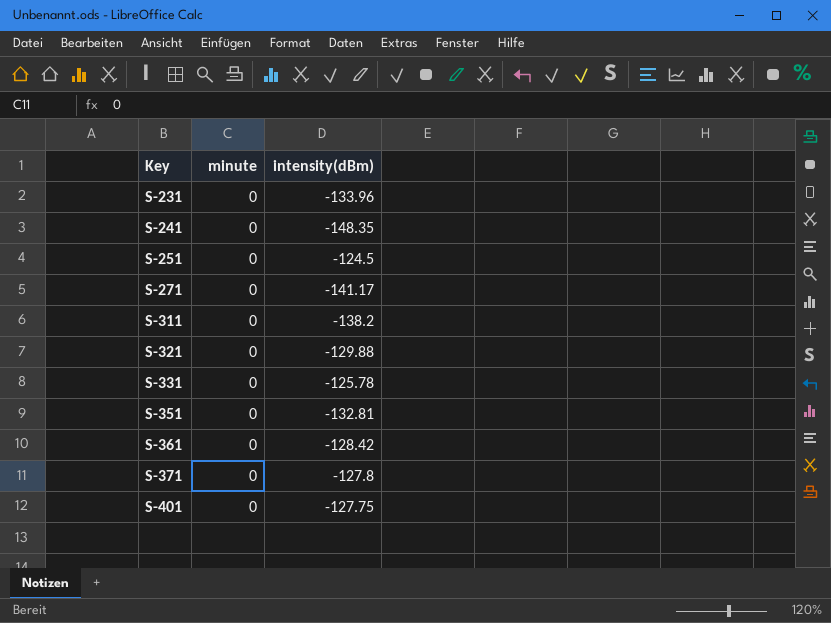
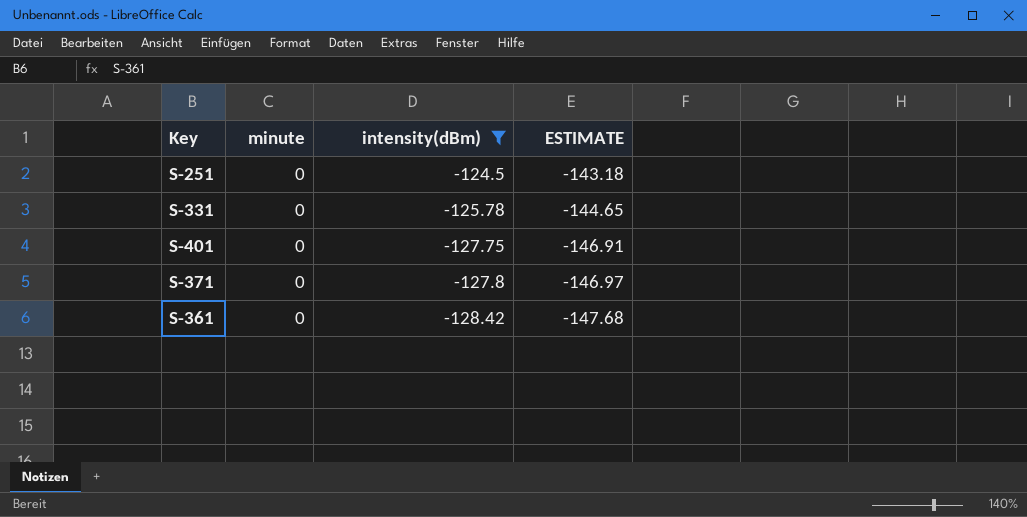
filter: none -> intensity(dBm) >= -128.42
row order: Key ascending -> intensity(dBm) descending
column ESTIMATE | formula: none -> [intensity(dBm)] * 1.15

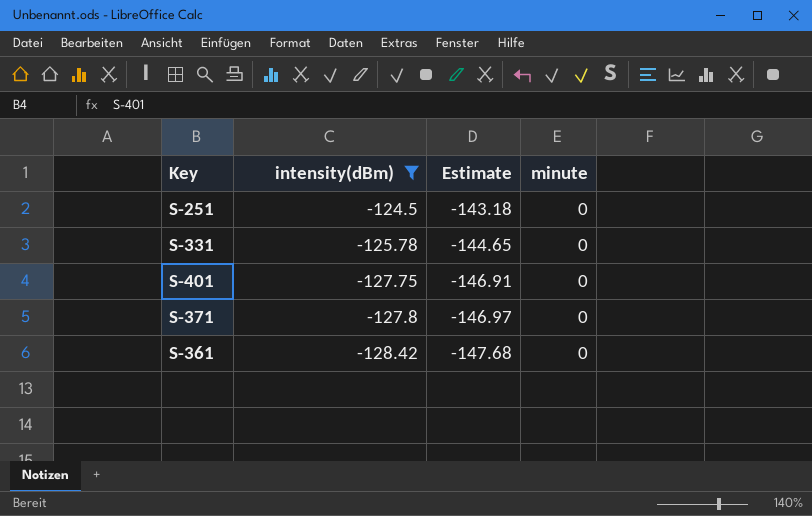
column name: ESTIMATE -> Estimate
column minute | position: 2 -> 4

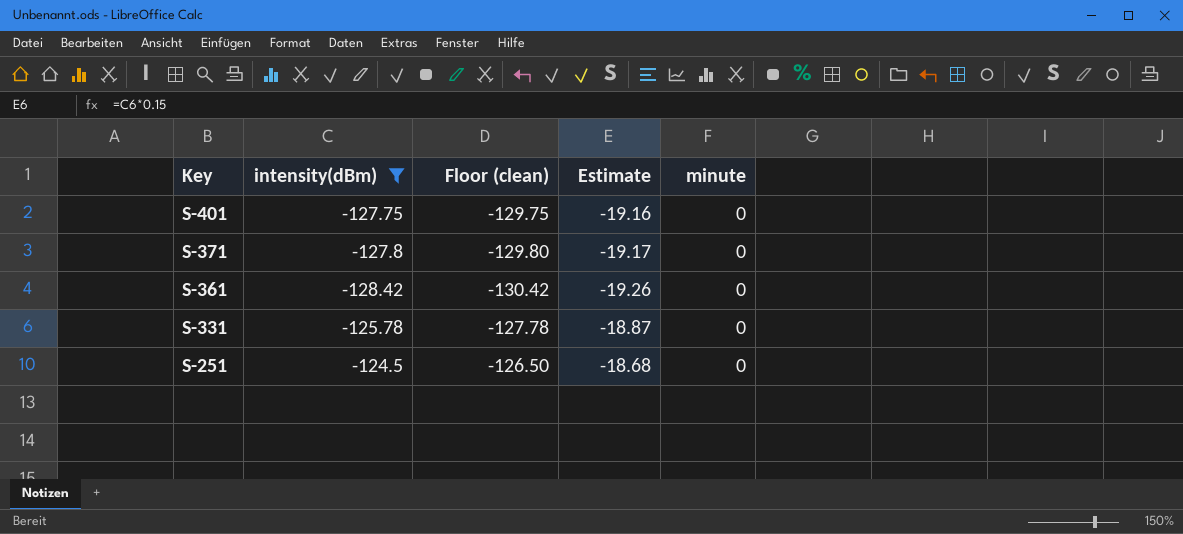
row order: intensity(dBm) descending -> Key descending
column Floor (clean) | formula: none -> [intensity(dBm)] - 2
column Estimate | formula: [intensity(dBm)] * 1.15 -> [intensity(dBm)] * 0.15

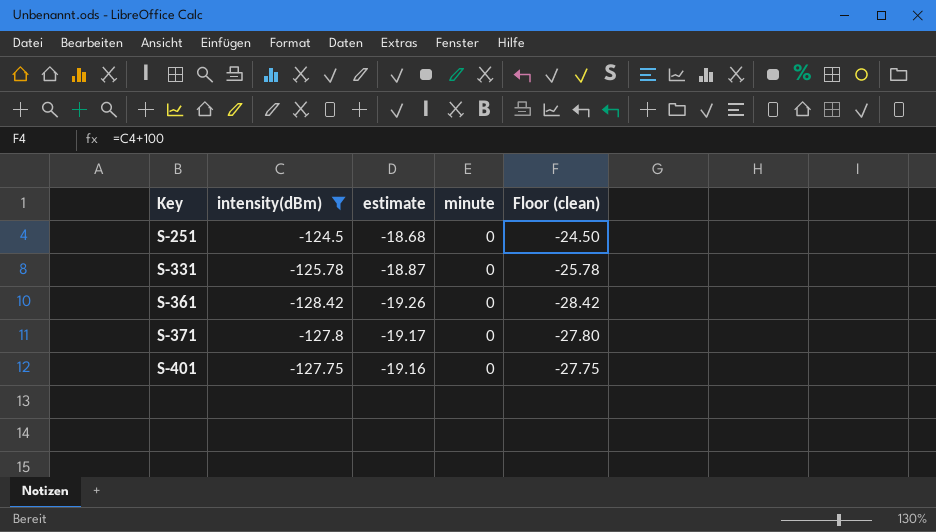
row order: Key descending -> Key ascending
column name: Estimate -> estimate
column Floor (clean) | formula: [intensity(dBm)] - 2 -> [intensity(dBm)] + 100
column Floor (clean) | position: 3 -> 5

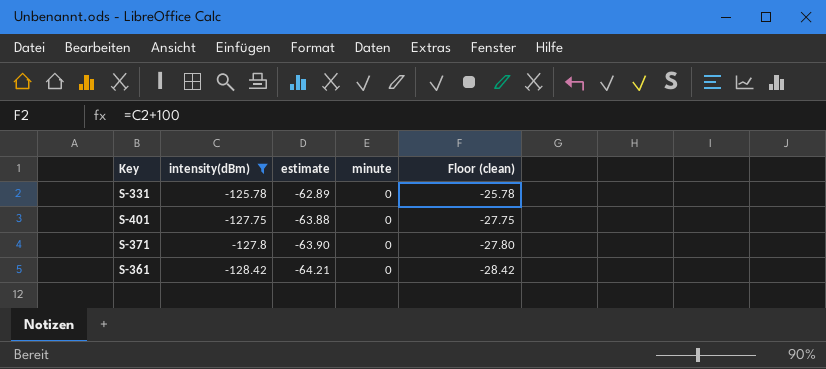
row order: Key ascending -> intensity(dBm) descending
column estimate | formula: [intensity(dBm)] * 0.15 -> [intensity(dBm)] * 0.5
row S-251: -124.5 | -18.68 | 0 | -24.50 -> none

